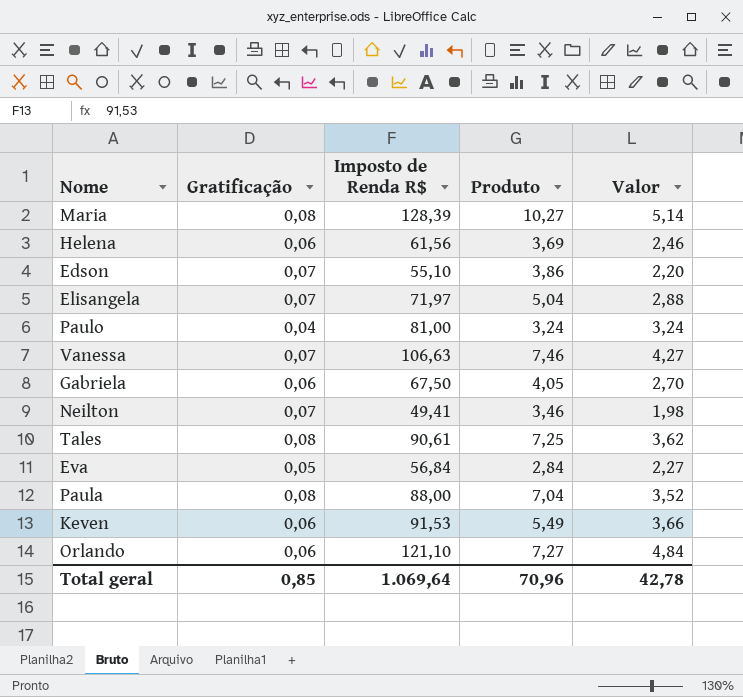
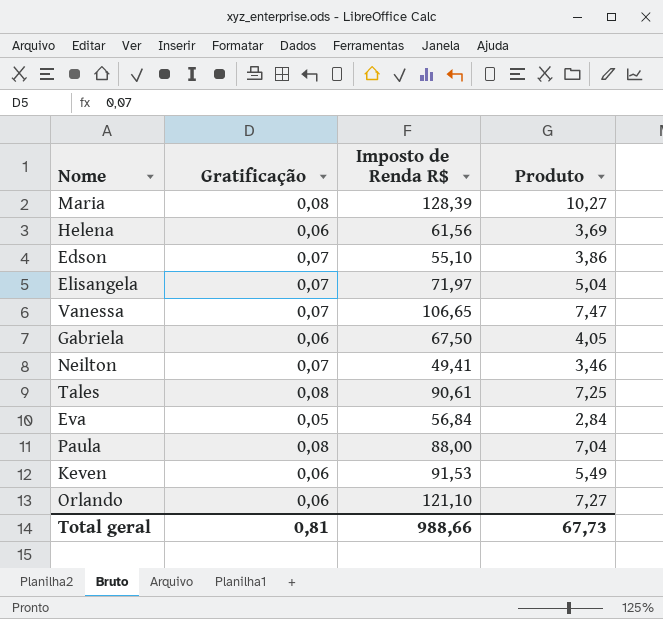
column Valor | formula: [Imposto de Renda R$] * 0,04 -> none
row Paulo: 0,04 | 81,00 | 3,24 | 3,24 -> none
Vanessa | Imposto de Renda R$: 106,63 -> 106,65
Vanessa | Produto: 7,46 -> 7,47
Total geral | Gratificação: 0,85 -> 0,81
Total geral | Imposto de Renda R$: 1.069,64 -> 988,66
Total geral | Produto: 70,96 -> 67,73

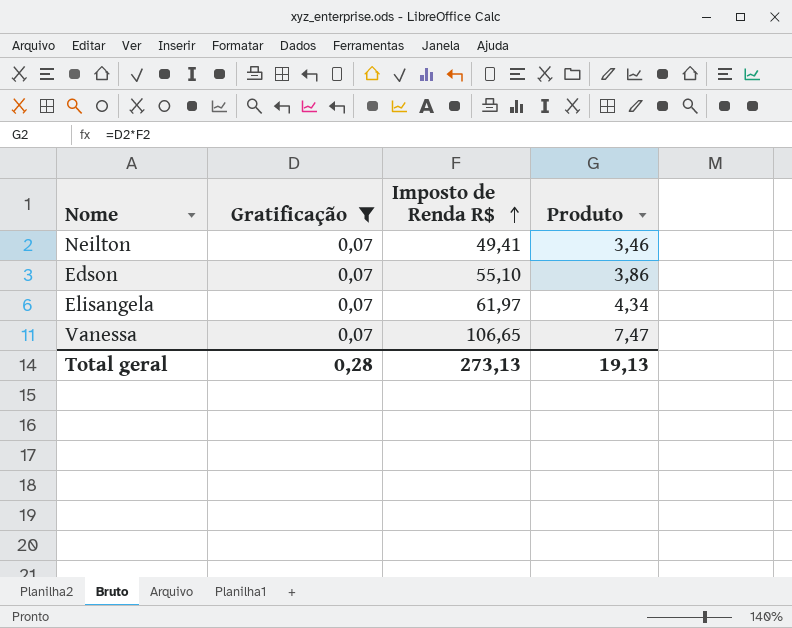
filter: none -> Gratificação = 0,07
row order: none -> Imposto de Renda R$ ascending
Elisangela | Imposto de Renda R$: 71,97 -> 61,97
Elisangela | Produto: 5,04 -> 4,34
Total geral | Gratificação: 0,81 -> 0,28
Total geral | Imposto de Renda R$: 988,66 -> 273,13
Total geral | Produto: 67,73 -> 19,13

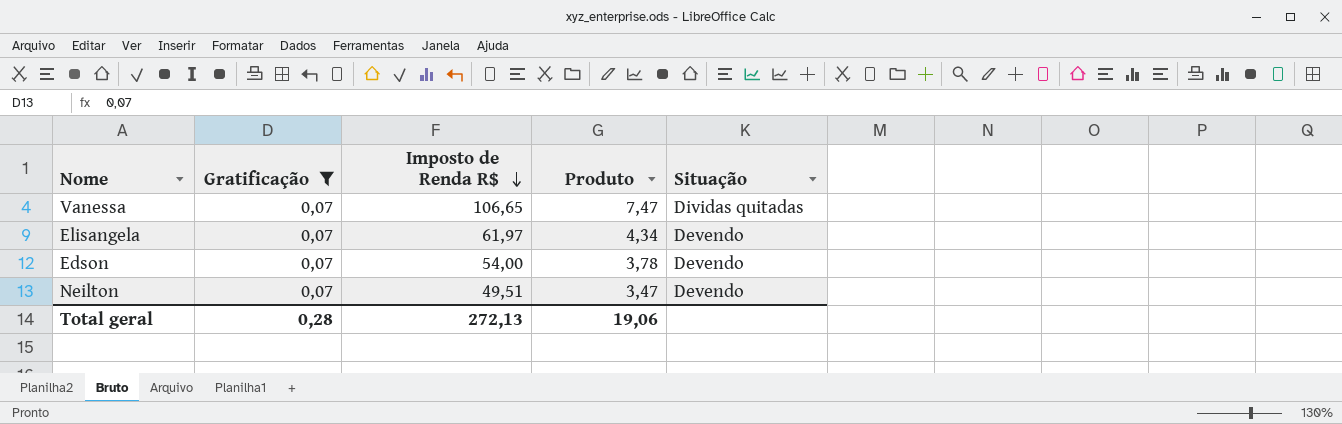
row order: Imposto de Renda R$ ascending -> Imposto de Renda R$ descending
column Situação | position: none -> 5
Edson | Imposto de Renda R$: 55,10 -> 54,00
Edson | Produto: 3,86 -> 3,78
Neilton | Imposto de Renda R$: 49,41 -> 49,51
Neilton | Produto: 3,46 -> 3,47
Total geral | Imposto de Renda R$: 273,13 -> 272,13
Total geral | Produto: 19,13 -> 19,06

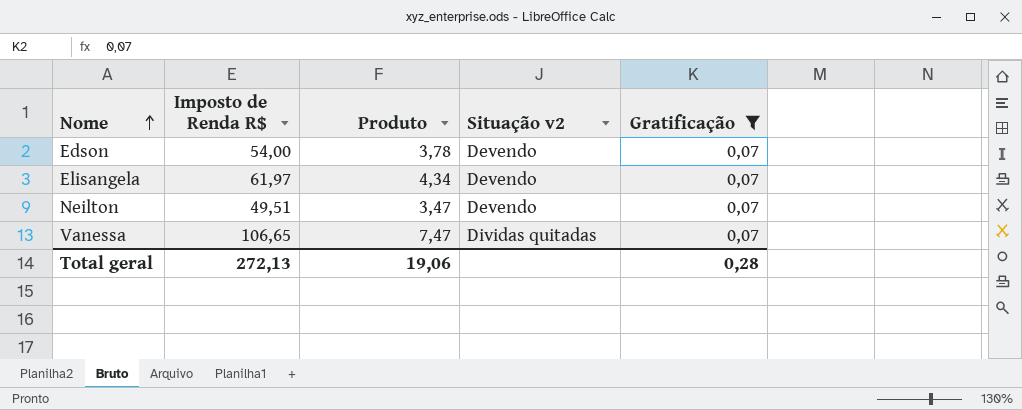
row order: Imposto de Renda R$ descending -> Nome ascending
column name: Situação -> Situação v2
column Gratificação | position: 2 -> 5

